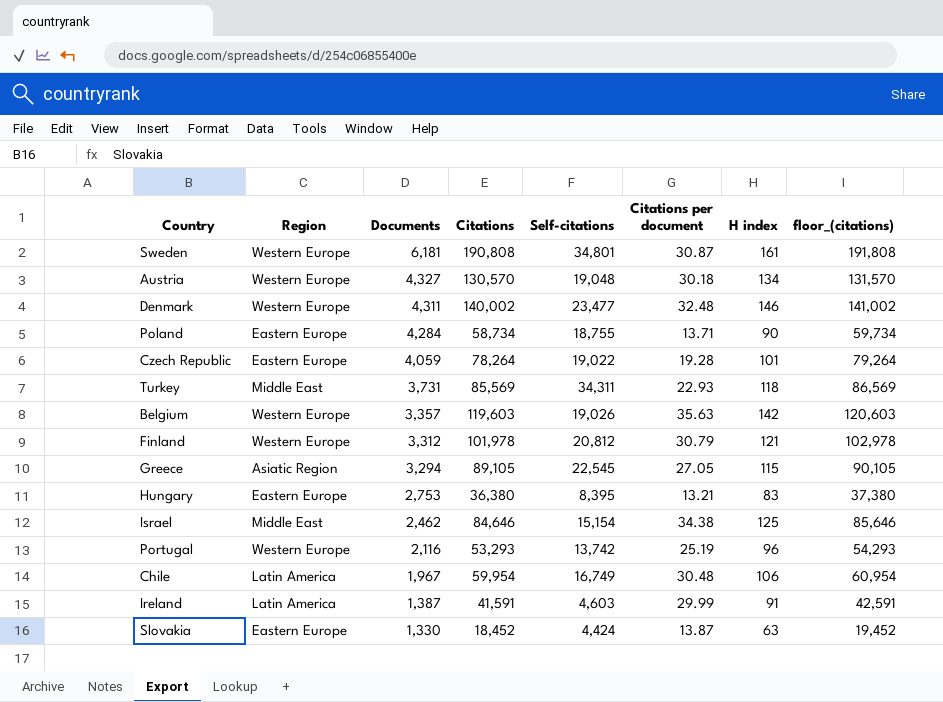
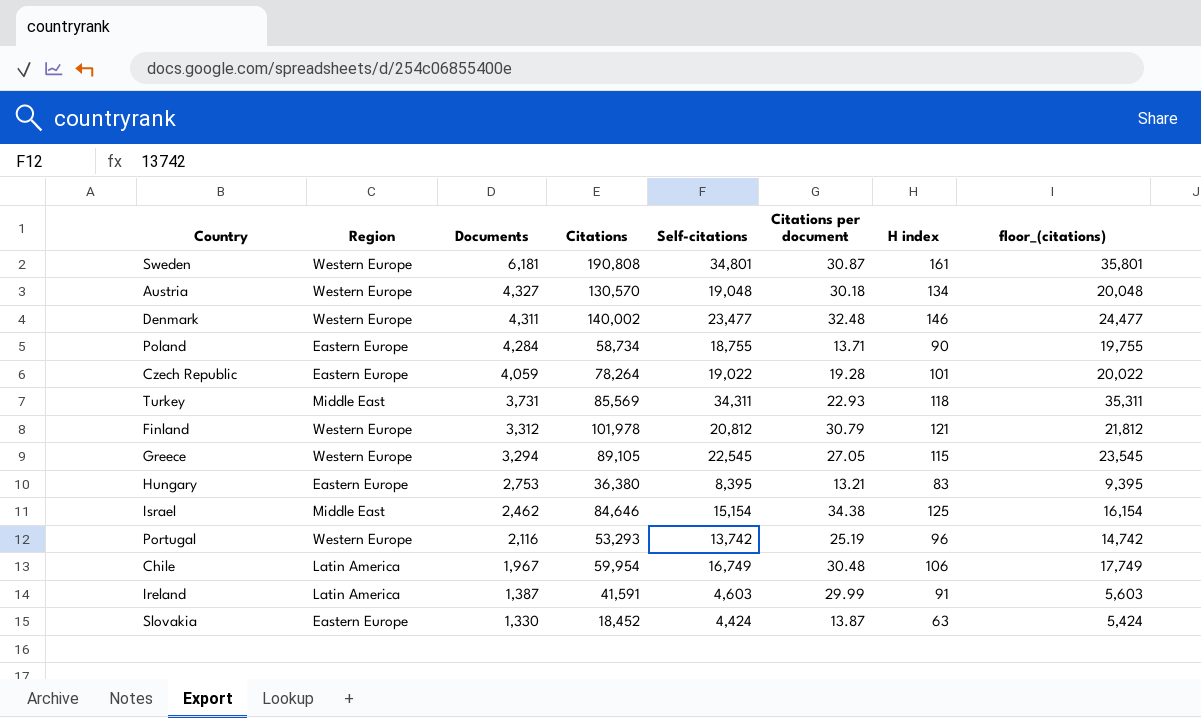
column floor_(citations) | formula: [Citations] + 1000 -> [Self-citations] + 1000
row Belgium: Western Europe | 3,357 | 119,603 | 19,026 | 35.63 | 142 | 120,603 -> none
Greece | Region: Asiatic Region -> Western Europe

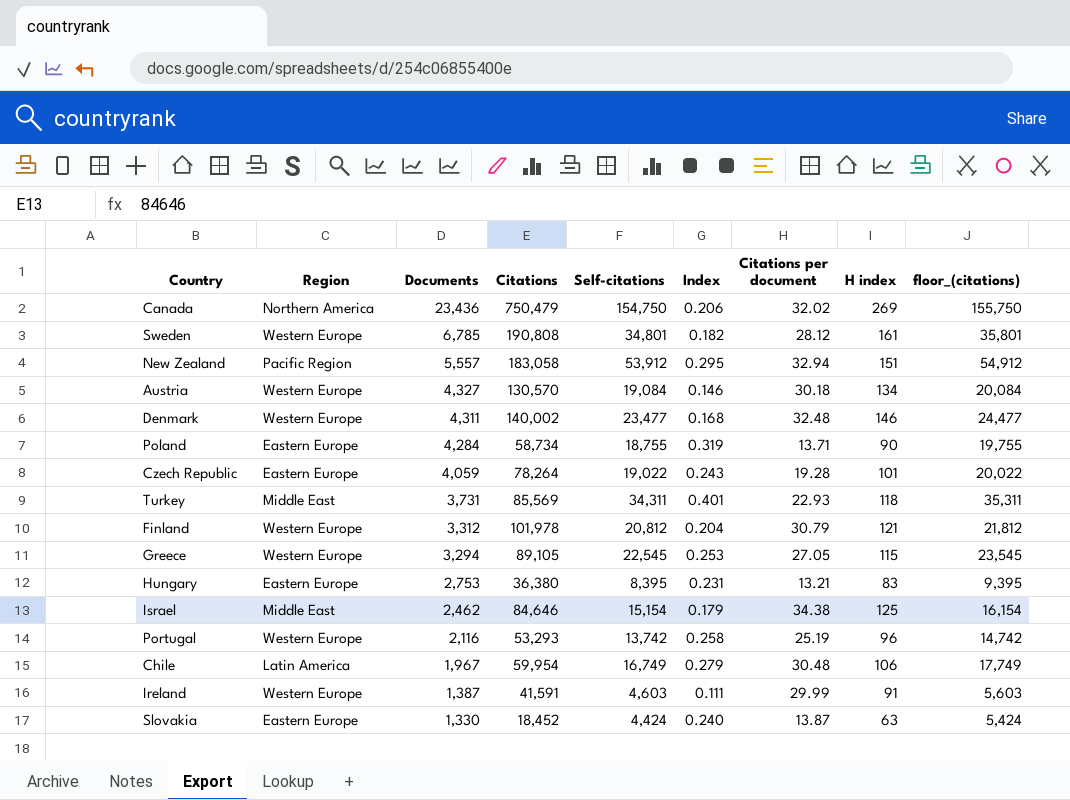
column Index | formula: none -> [Self-citations] / [Citations]
row Canada: none -> Northern America | 23,436 | 750,479 | 154,750 | 0.206 | 32.02 | 269 | 155,750
Sweden | Documents: 6,181 -> 6,785
Sweden | Citations per document: 30.87 -> 28.12
row New Zealand: none -> Pacific Region | 5,557 | 183,058 | 53,912 | 0.295 | 32.94 | 151 | 54,912
Austria | Self-citations: 19,048 -> 19,084
Austria | floor_(citations): 20,048 -> 20,084
Ireland | Region: Latin America -> Western Europe

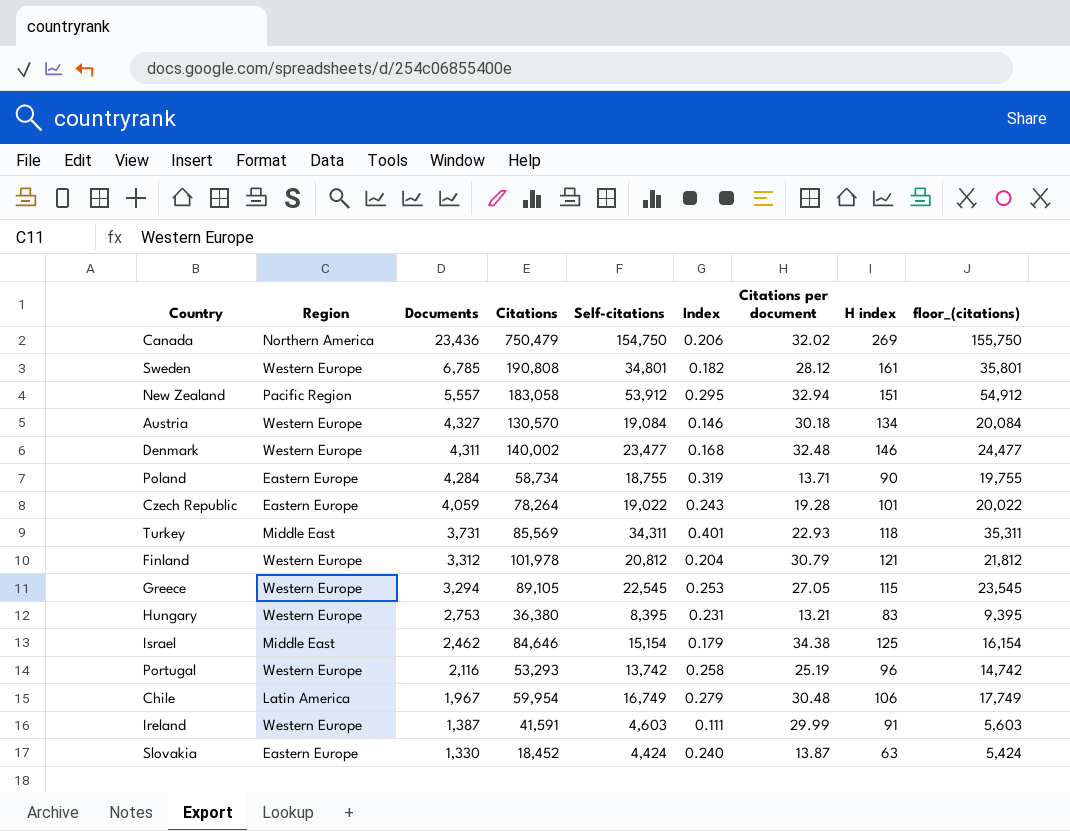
Hungary | Region: Eastern Europe -> Western Europe

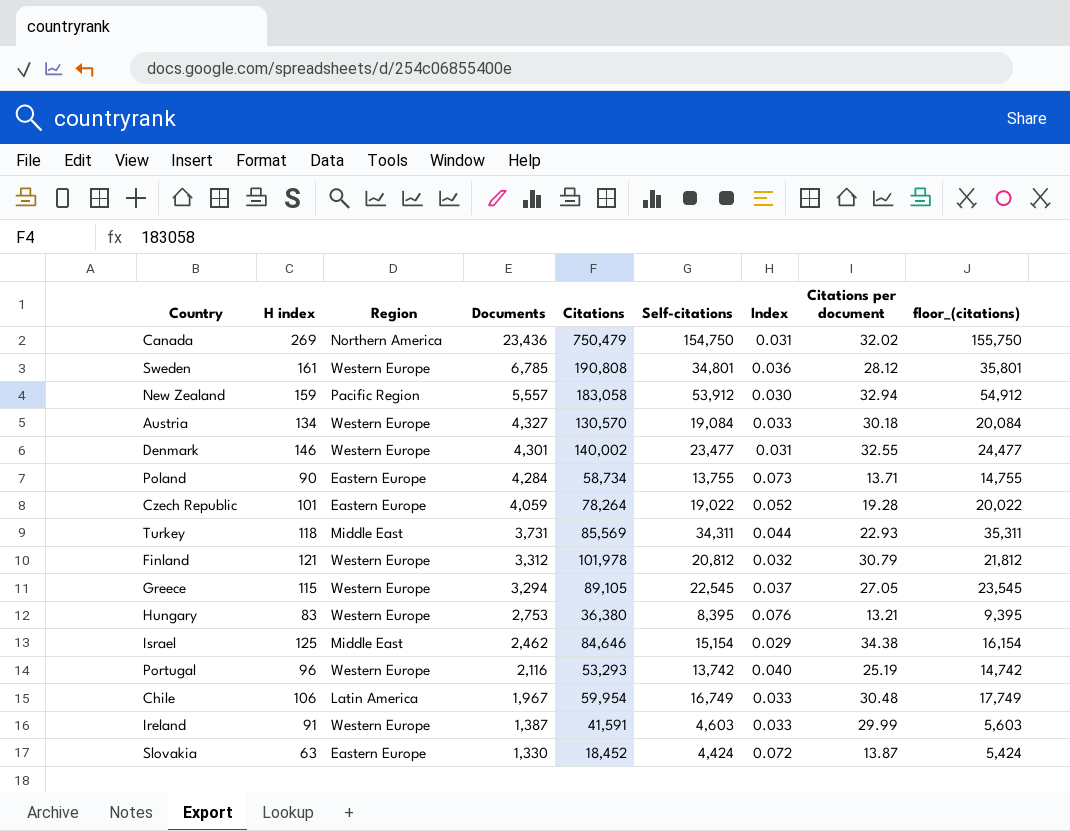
column H index | position: 8 -> 2
column Index | formula: [Self-citations] / [Citations] -> [Documents] / [Citations]
New Zealand | H index: 151 -> 159
Denmark | Documents: 4,311 -> 4,301
Denmark | Citations per document: 32.48 -> 32.55
Poland | Self-citations: 18,755 -> 13,755
Poland | floor_(citations): 19,755 -> 14,755

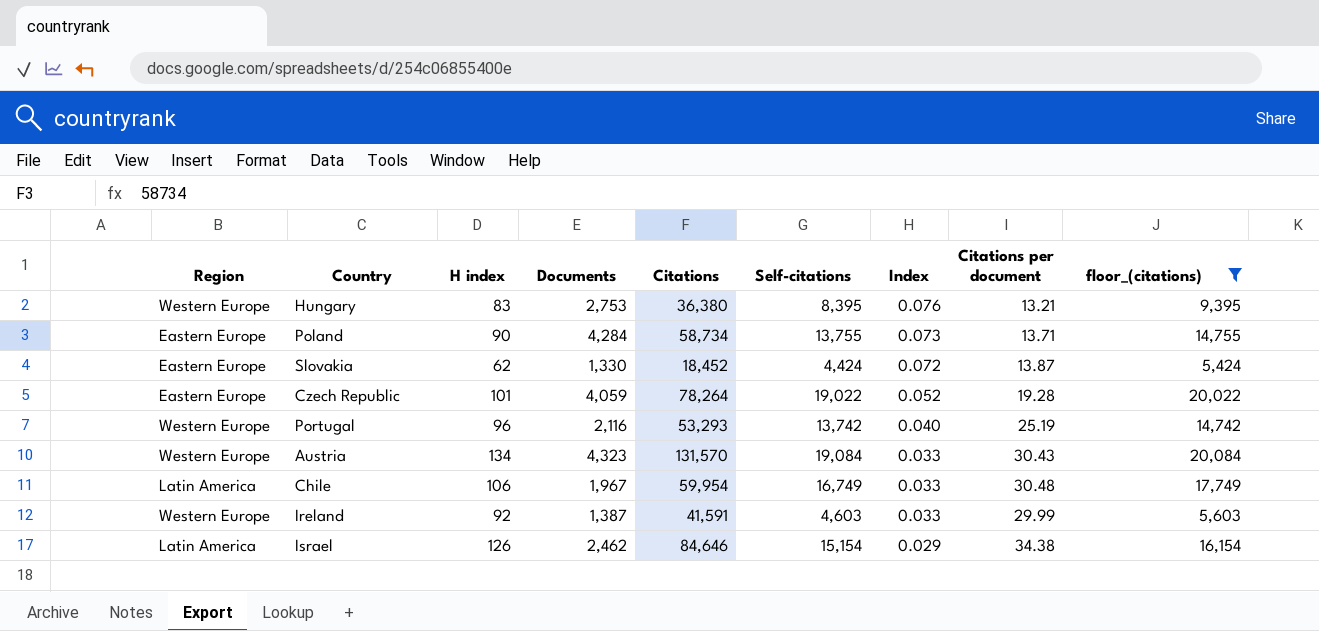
filter: none -> floor_(citations) <= 20,084
row order: Documents descending -> Index descending
column Region | position: 3 -> 1
Slovakia | H index: 63 -> 62
Austria | Documents: 4,327 -> 4,323
Austria | Citations: 130,570 -> 131,570
Austria | Citations per document: 30.18 -> 30.43
Ireland | H index: 91 -> 92
Israel | Region: Middle East -> Latin America
Israel | H index: 125 -> 126

